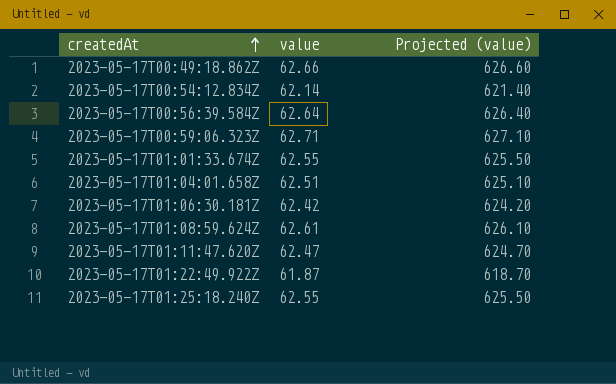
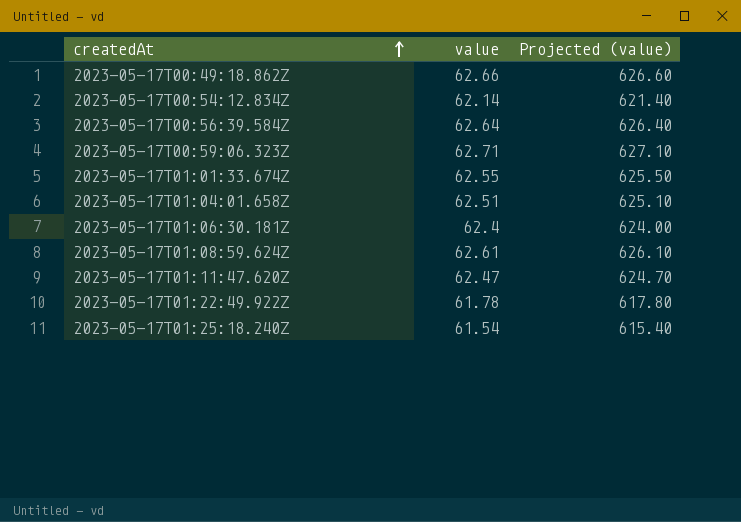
2023-05-17T01:06:30.181Z | value: 62.42 -> 62.4
2023-05-17T01:06:30.181Z | Projected (value): 624.20 -> 624.00
2023-05-17T01:22:49.922Z | value: 61.87 -> 61.78
2023-05-17T01:22:49.922Z | Projected (value): 618.70 -> 617.80
2023-05-17T01:25:18.240Z | value: 62.55 -> 61.54
2023-05-17T01:25:18.240Z | Projected (value): 625.50 -> 615.40

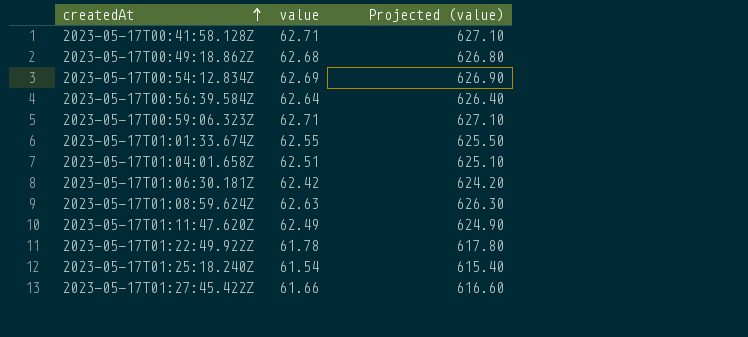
row 2023-05-17T00:41:58.128Z: none -> 62.71 | 627.10
2023-05-17T00:49:18.862Z | value: 62.66 -> 62.68
2023-05-17T00:49:18.862Z | Projected (value): 626.60 -> 626.80
2023-05-17T00:54:12.834Z | value: 62.14 -> 62.69
2023-05-17T00:54:12.834Z | Projected (value): 621.40 -> 626.90
2023-05-17T01:06:30.181Z | value: 62.4 -> 62.42
2023-05-17T01:06:30.181Z | Projected (value): 624.00 -> 624.20
2023-05-17T01:08:59.624Z | value: 62.61 -> 62.63
2023-05-17T01:08:59.624Z | Projected (value): 626.10 -> 626.30
2023-05-17T01:11:47.620Z | value: 62.47 -> 62.49
2023-05-17T01:11:47.620Z | Projected (value): 624.70 -> 624.90
row 2023-05-17T01:27:45.422Z: none -> 61.66 | 616.60

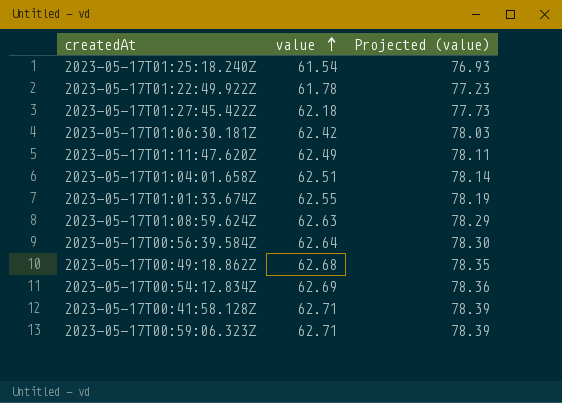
row order: createdAt ascending -> value ascending
column Projected (value) | formula: [value] * 10 -> [value] * 1.25
2023-05-17T01:27:45.422Z | value: 61.66 -> 62.18

